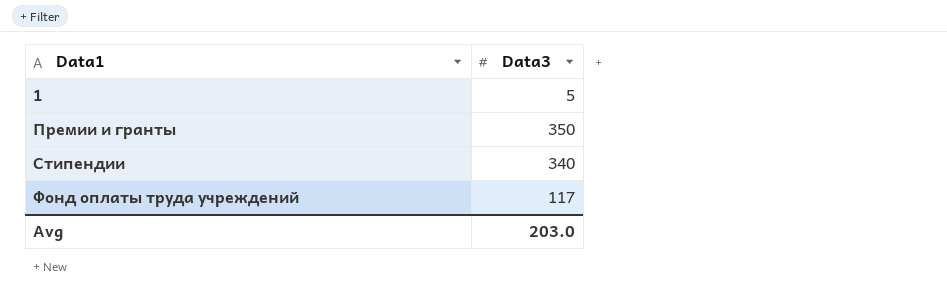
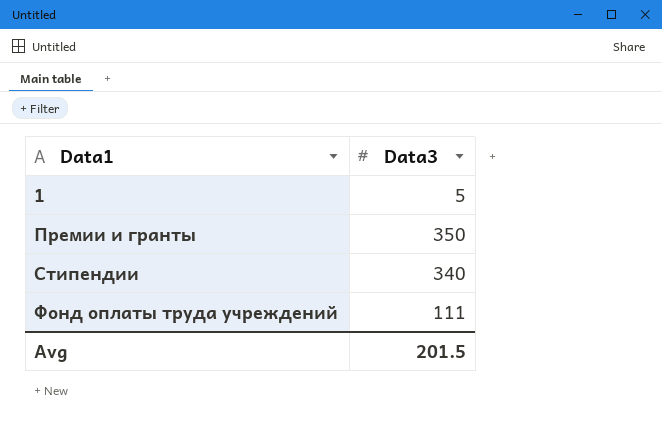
Фонд оплаты труда учреждений | Data3: 117 -> 111
Avg | Data3: 203.0 -> 201.5

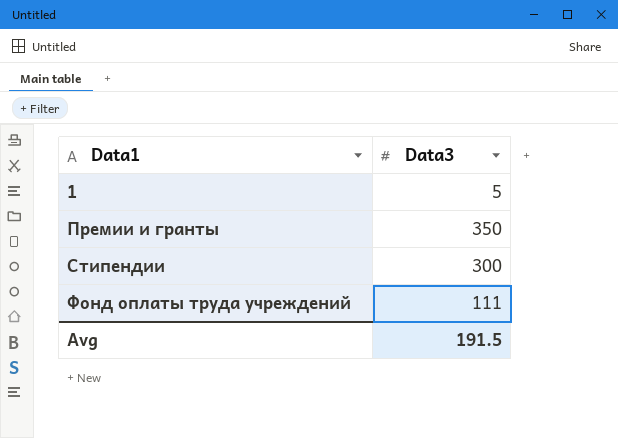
Стипендии | Data3: 340 -> 300
Avg | Data3: 201.5 -> 191.5

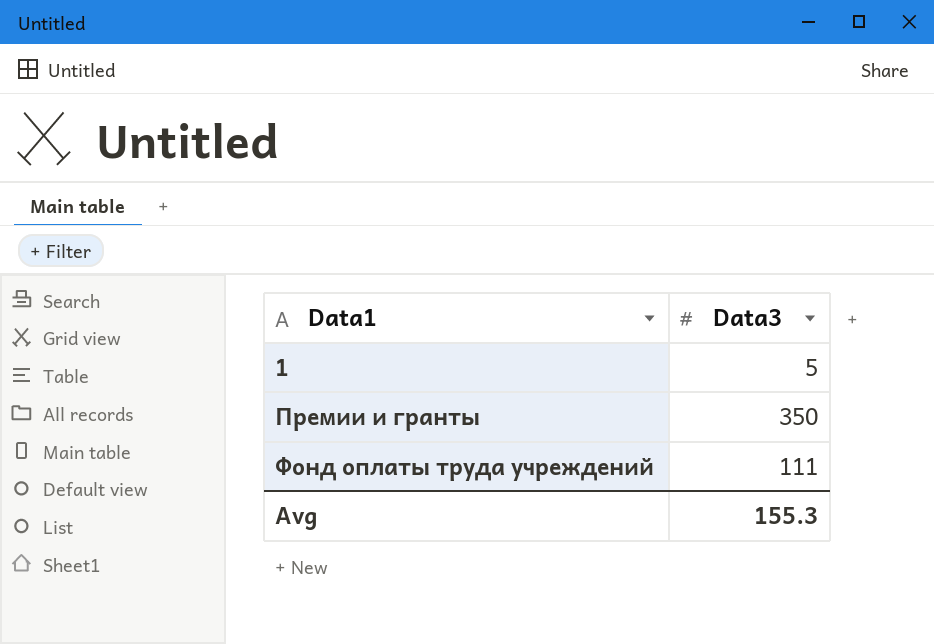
row Стипендии: 300 -> none
Avg | Data3: 191.5 -> 155.3

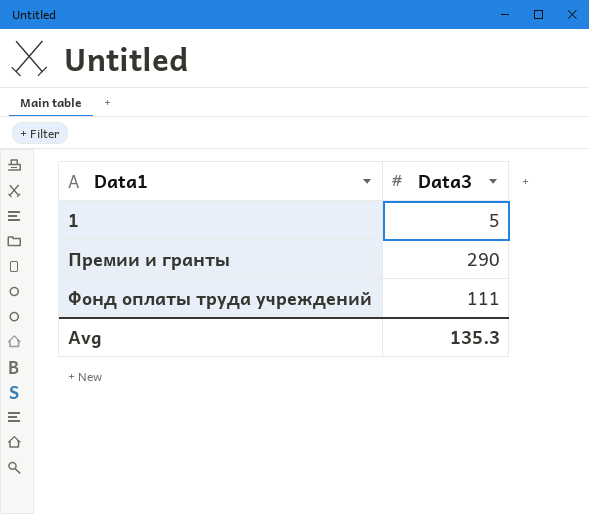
Премии и гранты | Data3: 350 -> 290
Avg | Data3: 155.3 -> 135.3

